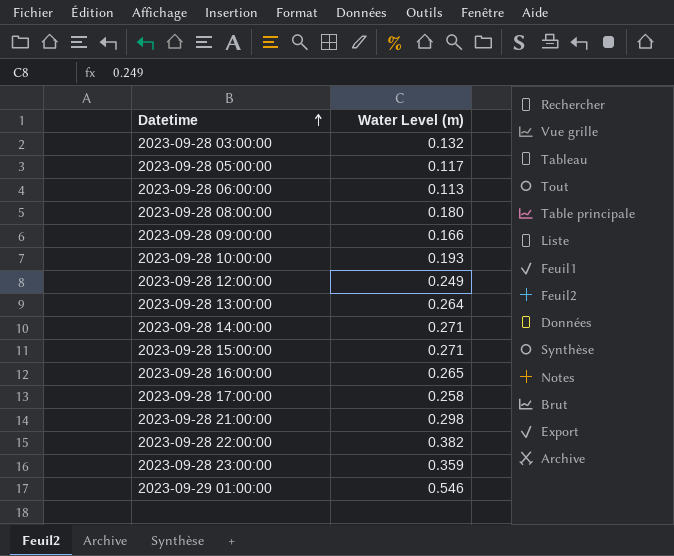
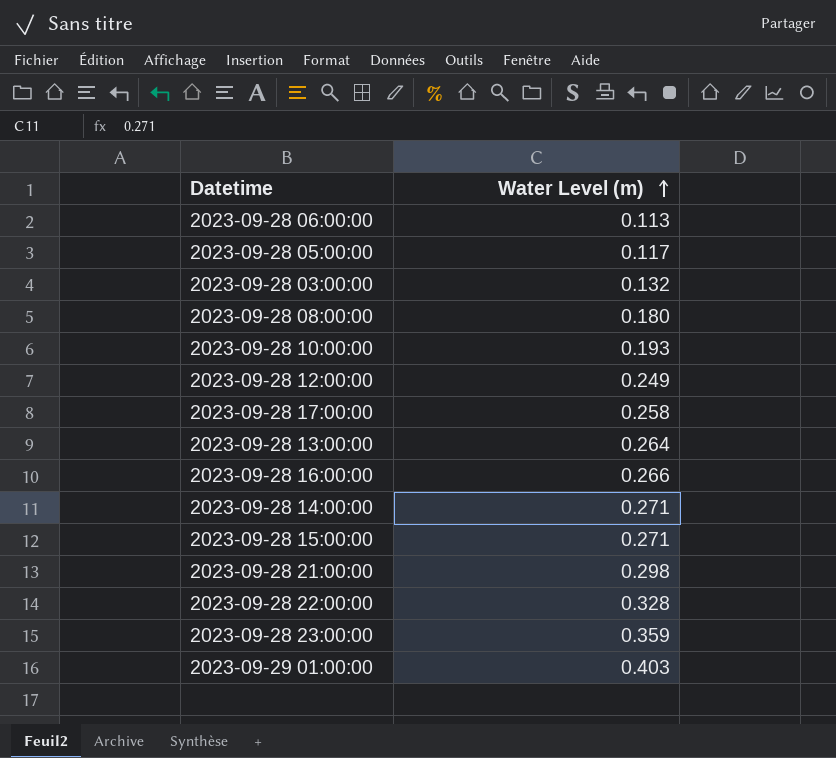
row order: Datetime ascending -> Water Level (m) ascending
row 2023-09-28 09:00:00: 0.166 -> none
2023-09-28 16:00:00 | Water Level (m): 0.265 -> 0.266
2023-09-28 22:00:00 | Water Level (m): 0.382 -> 0.328
2023-09-29 01:00:00 | Water Level (m): 0.546 -> 0.403

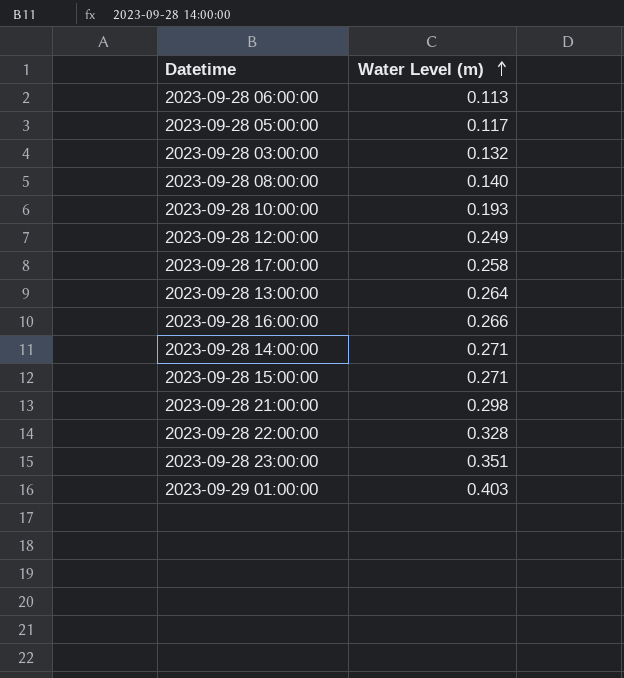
2023-09-28 08:00:00 | Water Level (m): 0.180 -> 0.140
2023-09-28 23:00:00 | Water Level (m): 0.359 -> 0.351

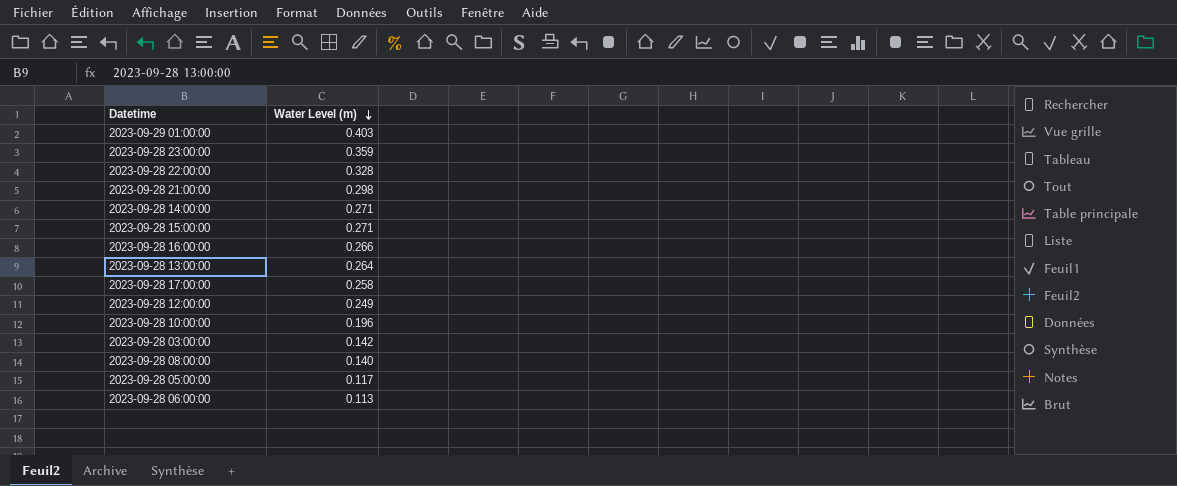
row order: Water Level (m) ascending -> Water Level (m) descending
2023-09-28 23:00:00 | Water Level (m): 0.351 -> 0.359
2023-09-28 10:00:00 | Water Level (m): 0.193 -> 0.196
2023-09-28 03:00:00 | Water Level (m): 0.132 -> 0.142

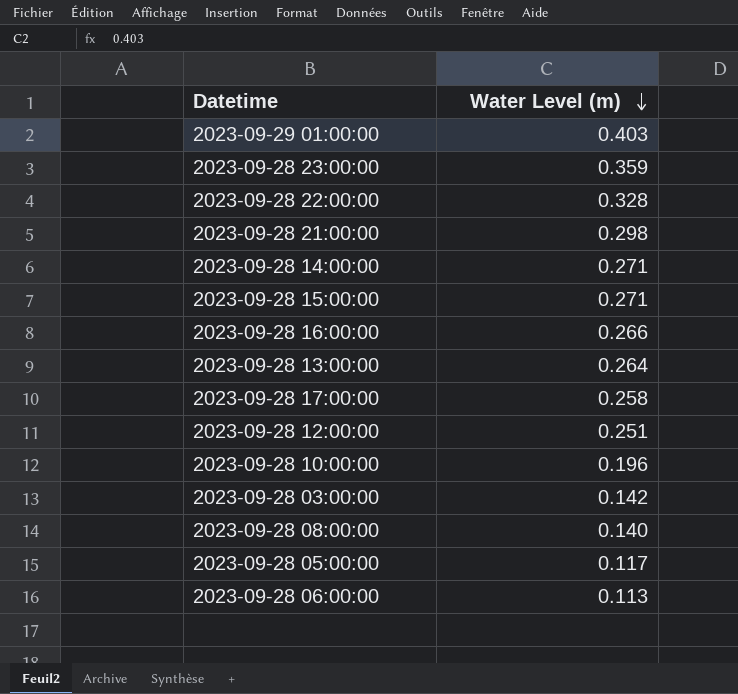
2023-09-28 12:00:00 | Water Level (m): 0.249 -> 0.251

